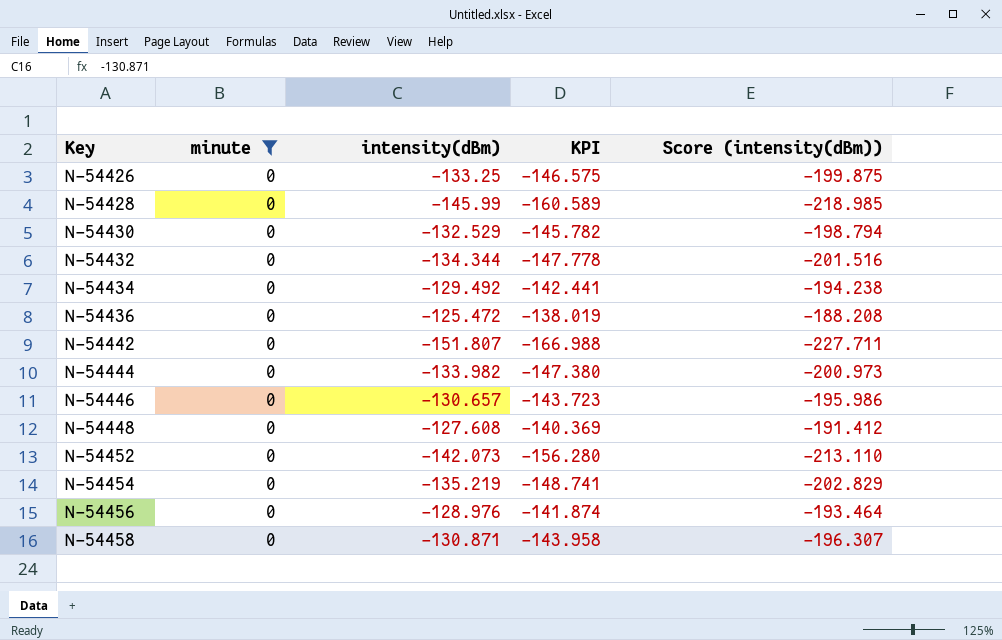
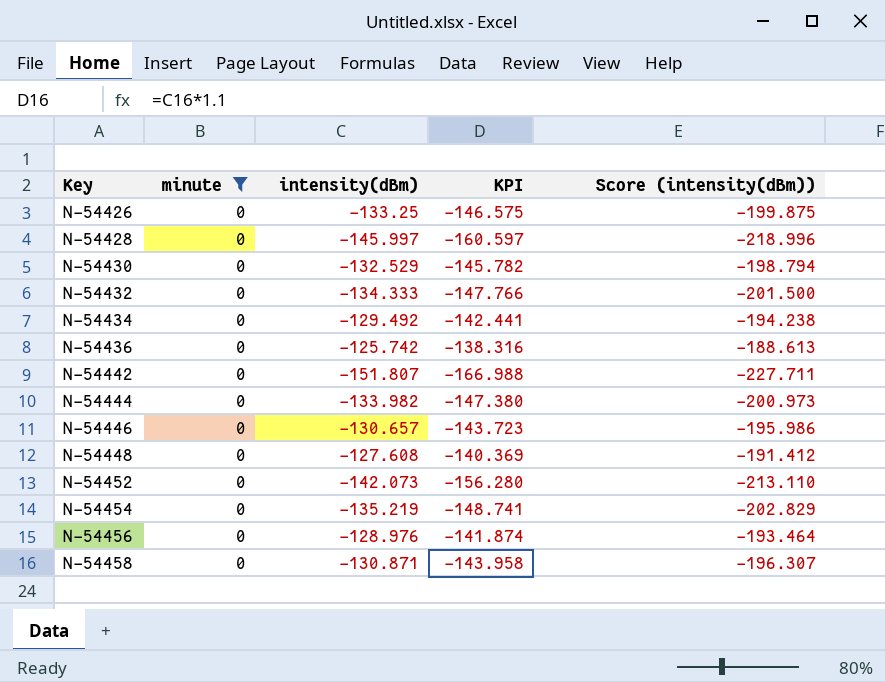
N-54428 | intensity(dBm): -145.99 -> -145.997
N-54428 | KPI: -160.589 -> -160.597
N-54428 | Score (intensity(dBm)): -218.985 -> -218.996
N-54432 | intensity(dBm): -134.344 -> -134.333
N-54432 | KPI: -147.778 -> -147.766
N-54432 | Score (intensity(dBm)): -201.516 -> -201.500
N-54436 | intensity(dBm): -125.472 -> -125.742
N-54436 | KPI: -138.019 -> -138.316
N-54436 | Score (intensity(dBm)): -188.208 -> -188.613

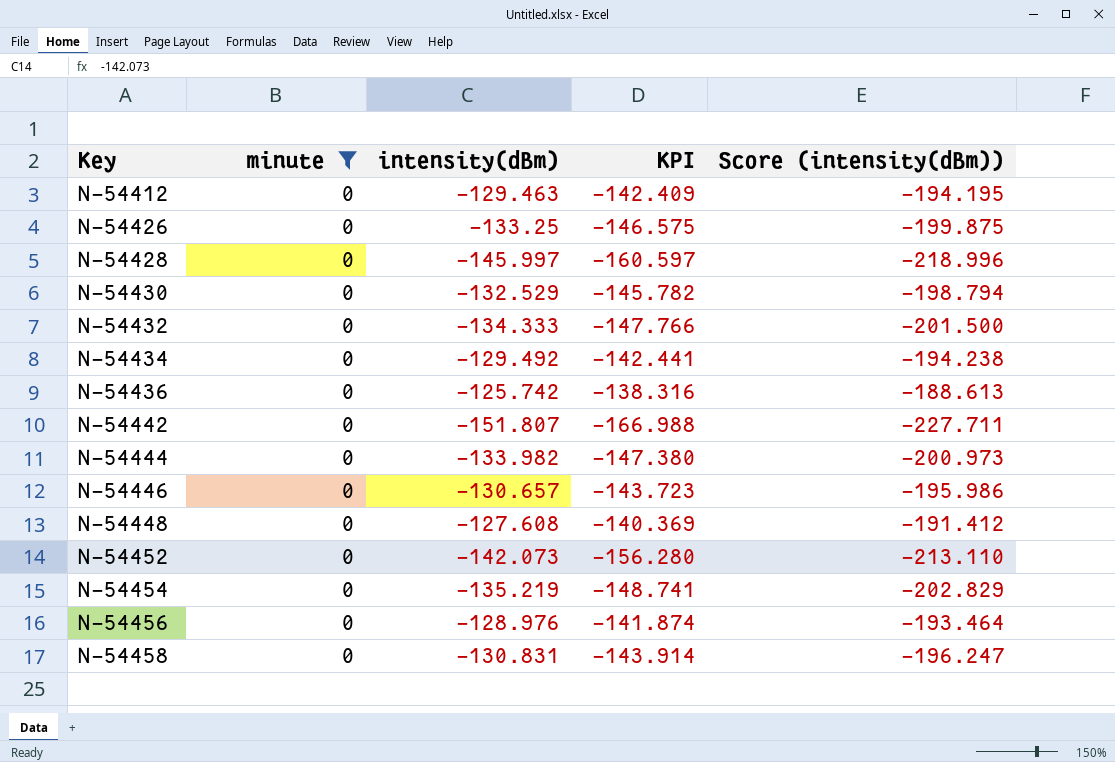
row N-54412: none -> 0 | -129.463 | -142.409 | -194.195
N-54458 | intensity(dBm): -130.871 -> -130.831
N-54458 | KPI: -143.958 -> -143.914
N-54458 | Score (intensity(dBm)): -196.307 -> -196.247

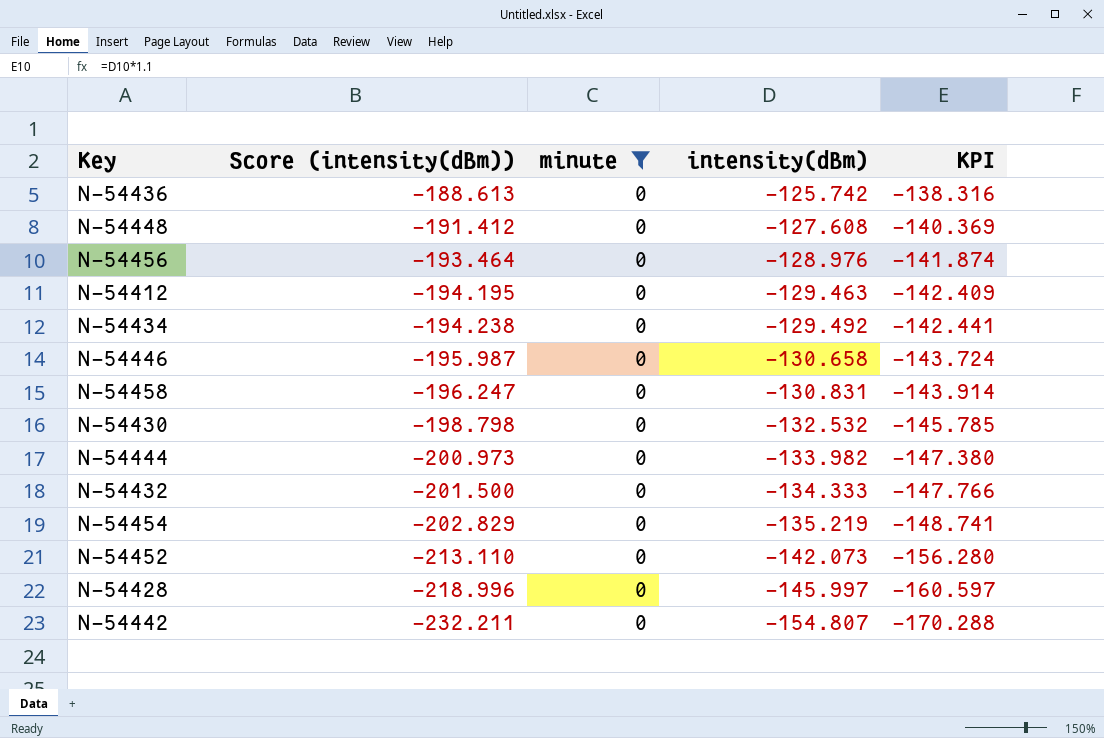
row order: Key ascending -> Score (intensity(dBm)) descending
column Score (intensity(dBm)) | position: 5 -> 2
row N-54426: 0 | -133.25 | -146.575 | -199.875 -> none
N-54446 | Score (intensity(dBm)): -195.986 -> -195.987
N-54446 | intensity(dBm): -130.657 -> -130.658
N-54446 | KPI: -143.723 -> -143.724
N-54430 | Score (intensity(dBm)): -198.794 -> -198.798
N-54430 | intensity(dBm): -132.529 -> -132.532
N-54430 | KPI: -145.782 -> -145.785
N-54442 | Score (intensity(dBm)): -227.711 -> -232.211
N-54442 | intensity(dBm): -151.807 -> -154.807
N-54442 | KPI: -166.988 -> -170.288

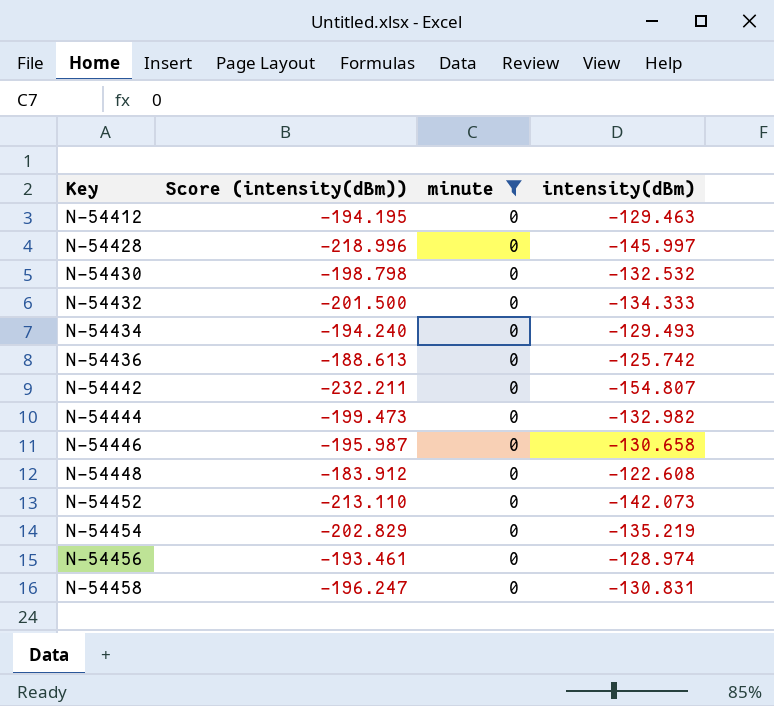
row order: Score (intensity(dBm)) descending -> Key ascending
column KPI | formula: [intensity(dBm)] * 1.1 -> none
N-54434 | Score (intensity(dBm)): -194.238 -> -194.240
N-54434 | intensity(dBm): -129.492 -> -129.493
N-54444 | Score (intensity(dBm)): -200.973 -> -199.473
N-54444 | intensity(dBm): -133.982 -> -132.982
N-54448 | Score (intensity(dBm)): -191.412 -> -183.912
N-54448 | intensity(dBm): -127.608 -> -122.608
N-54456 | Score (intensity(dBm)): -193.464 -> -193.461
N-54456 | intensity(dBm): -128.976 -> -128.974

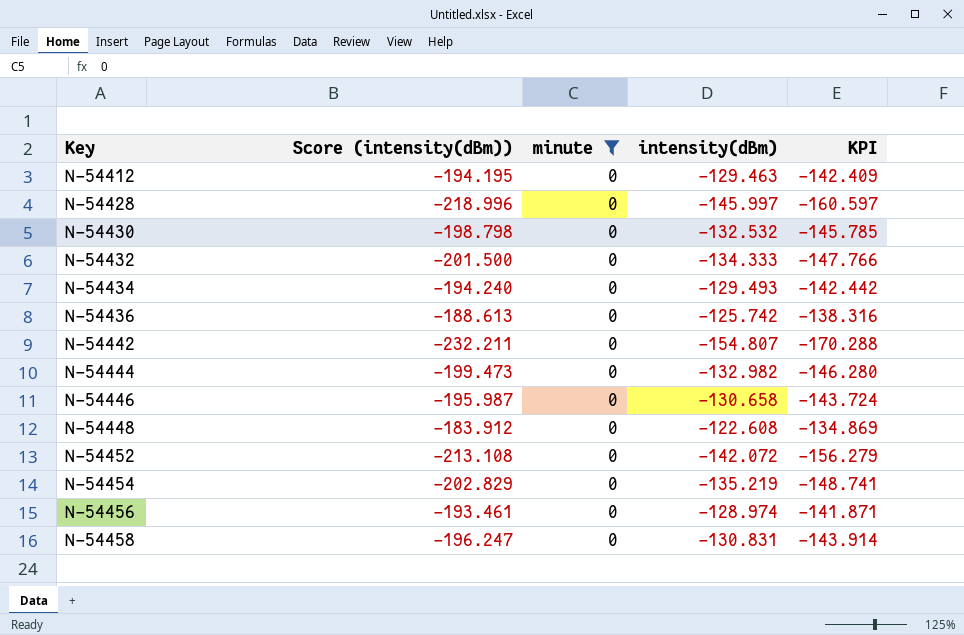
column KPI | formula: none -> [intensity(dBm)] * 1.1
N-54452 | Score (intensity(dBm)): -213.110 -> -213.108
N-54452 | intensity(dBm): -142.073 -> -142.072

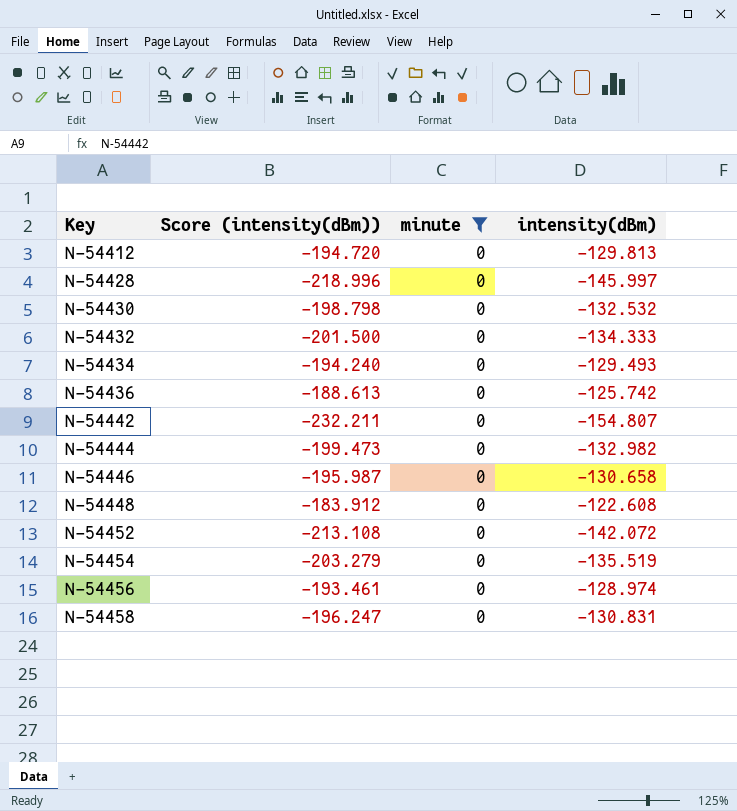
column KPI | formula: [intensity(dBm)] * 1.1 -> none
N-54412 | Score (intensity(dBm)): -194.195 -> -194.720
N-54412 | intensity(dBm): -129.463 -> -129.813
N-54454 | Score (intensity(dBm)): -202.829 -> -203.279
N-54454 | intensity(dBm): -135.219 -> -135.519

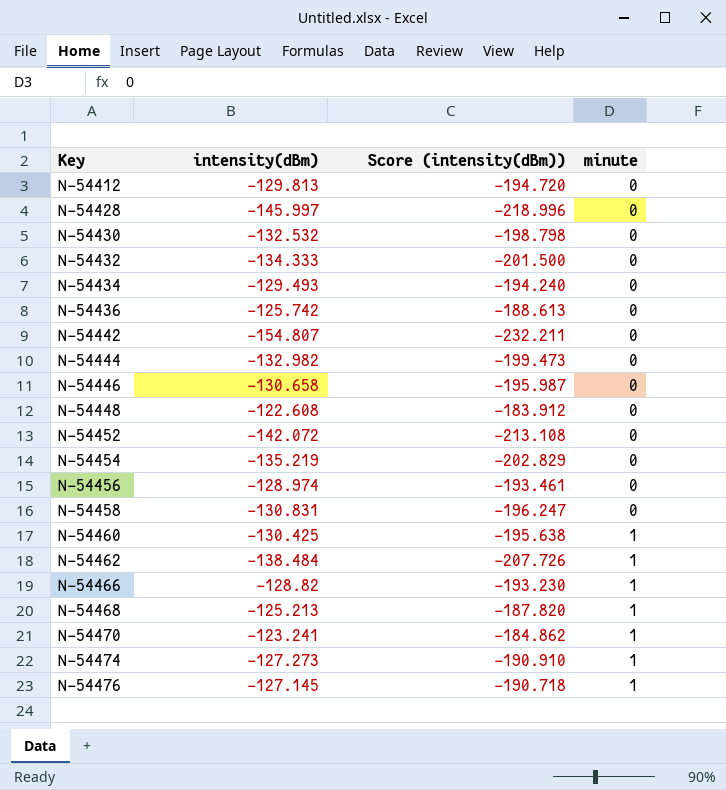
filter: minute = 0 -> none
column intensity(dBm) | position: 4 -> 2
N-54454 | intensity(dBm): -135.519 -> -135.219
N-54454 | Score (intensity(dBm)): -203.279 -> -202.829

